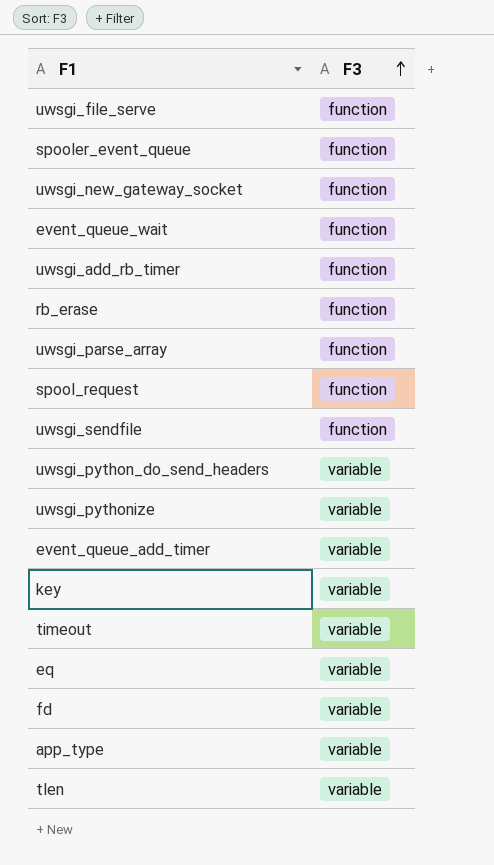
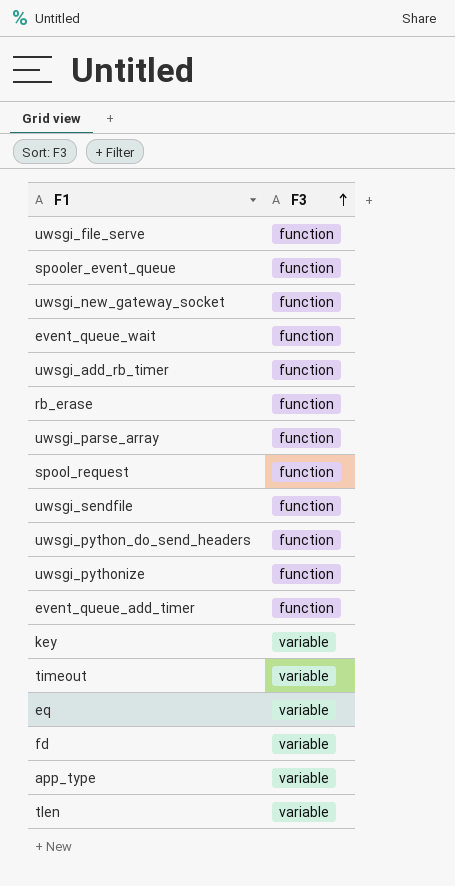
uwsgi_python_do_send_headers | F3: variable -> function
uwsgi_pythonize | F3: variable -> function
event_queue_add_timer | F3: variable -> function

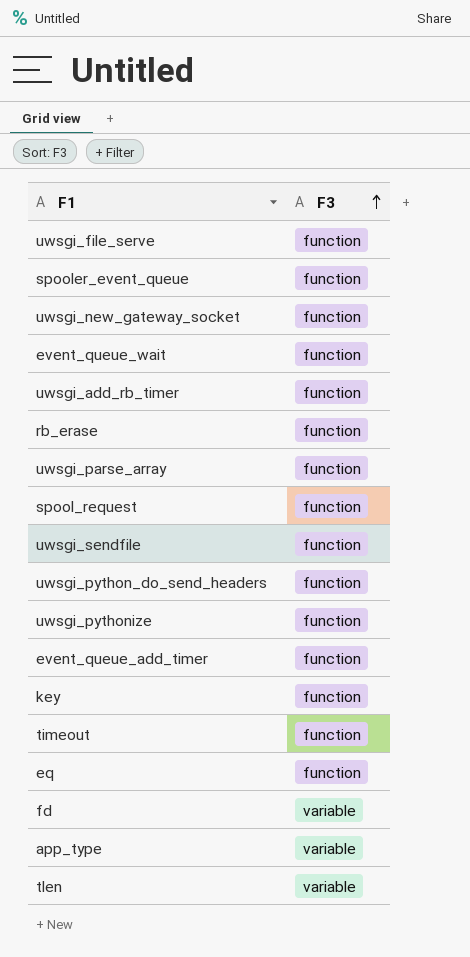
key | F3: variable -> function
timeout | F3: variable -> function
eq | F3: variable -> function

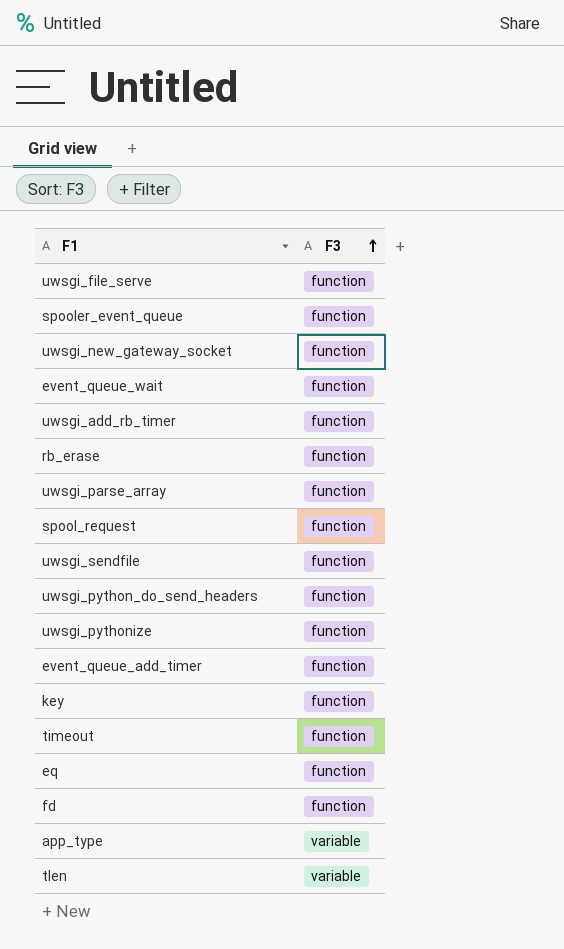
fd | F3: variable -> function

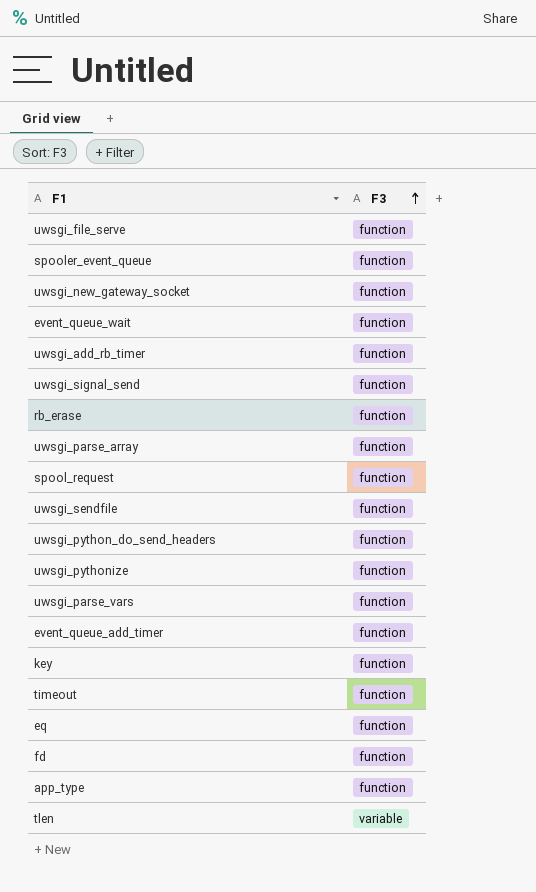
row uwsgi_signal_send: none -> function
row uwsgi_parse_vars: none -> function
app_type | F3: variable -> function

